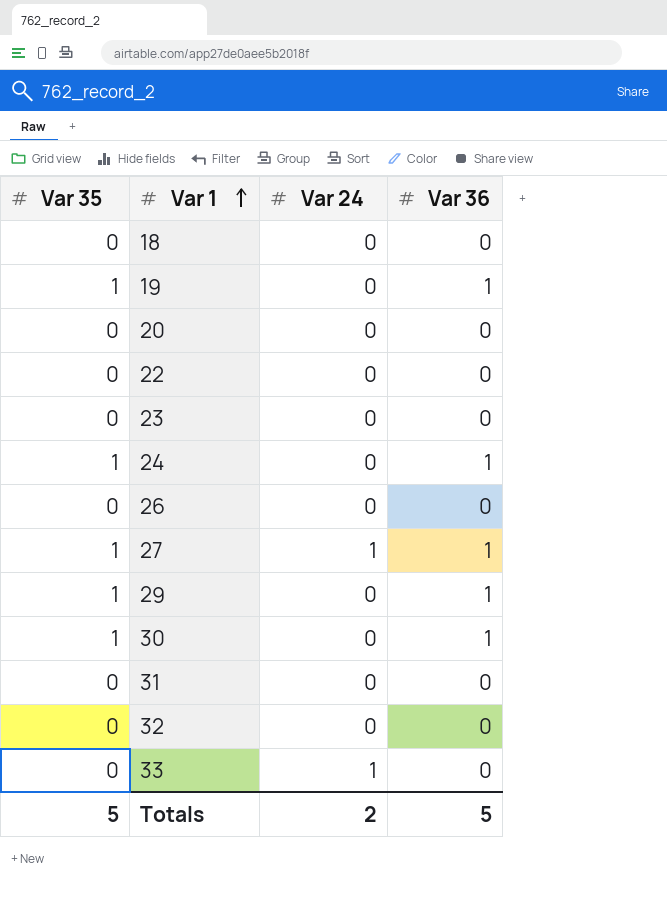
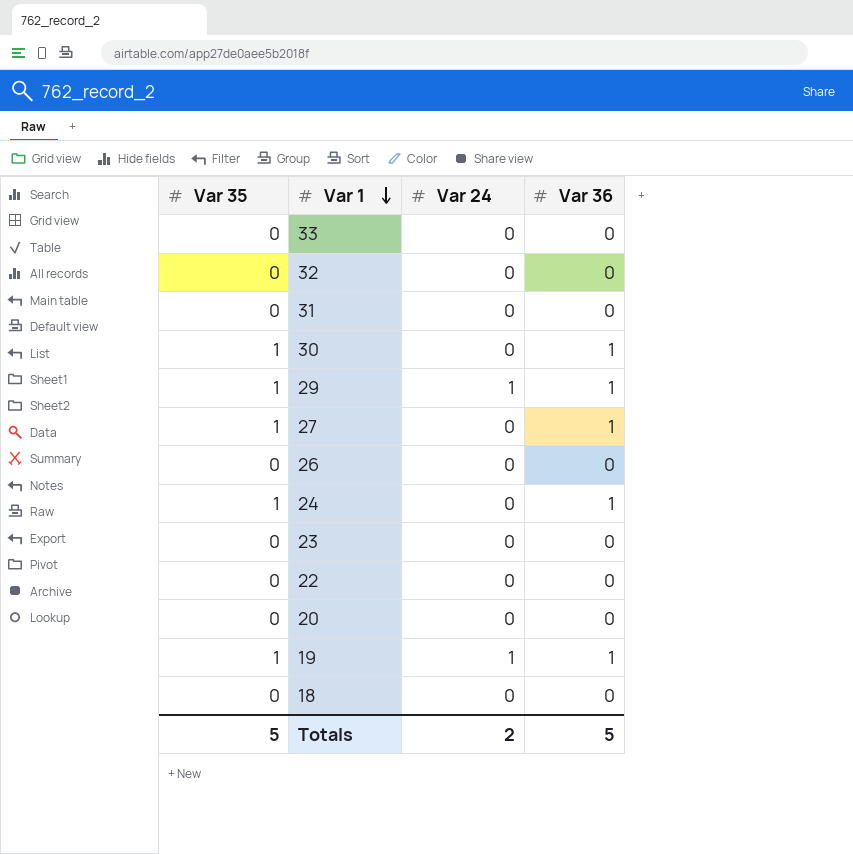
row order: Var 1 ascending -> Var 1 descending
33 | Var 24: 1 -> 0
29 | Var 24: 0 -> 1
27 | Var 24: 1 -> 0
19 | Var 24: 0 -> 1

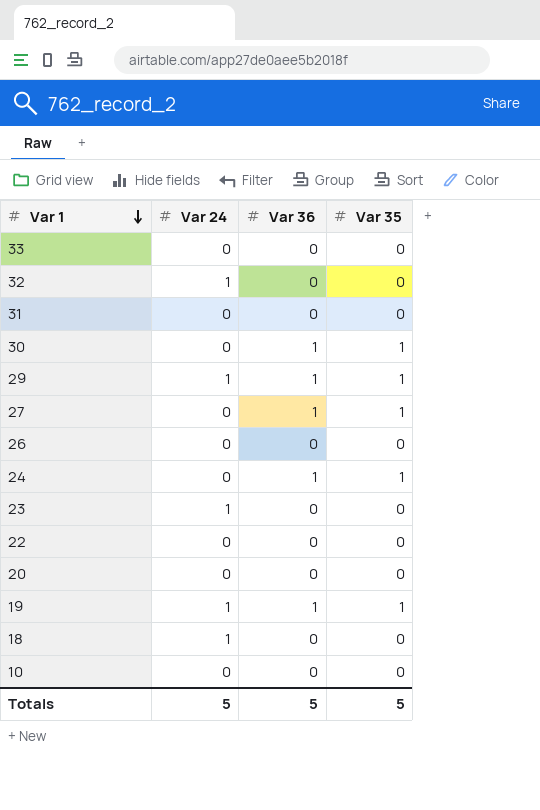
column Var 35 | position: 1 -> 4
32 | Var 24: 0 -> 1
23 | Var 24: 0 -> 1
18 | Var 24: 0 -> 1
row 10: none -> 0 | 0 | 0
Totals | Var 24: 2 -> 5

